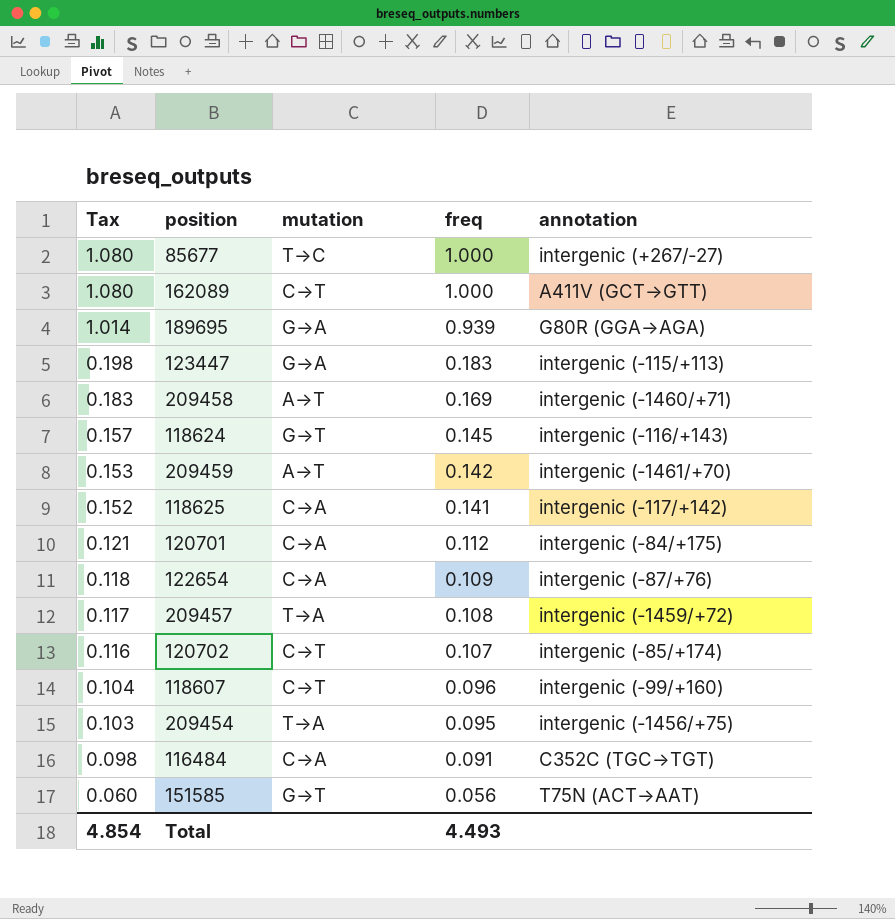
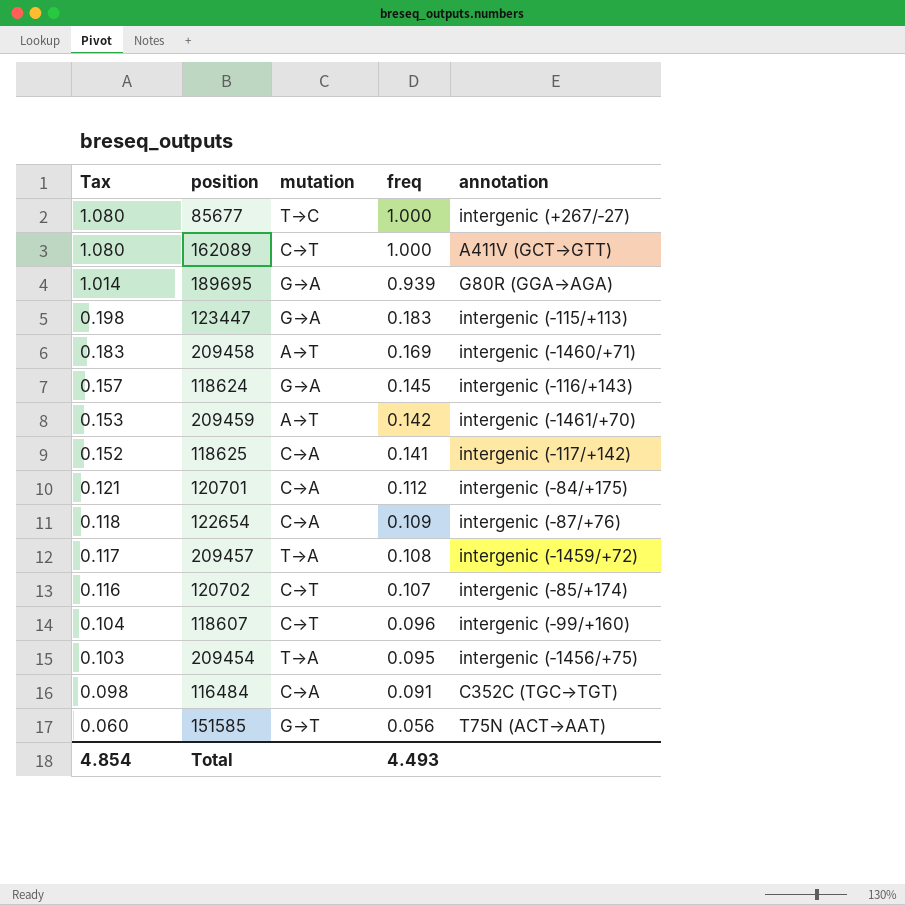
118624 | mutation: G→T -> G→A

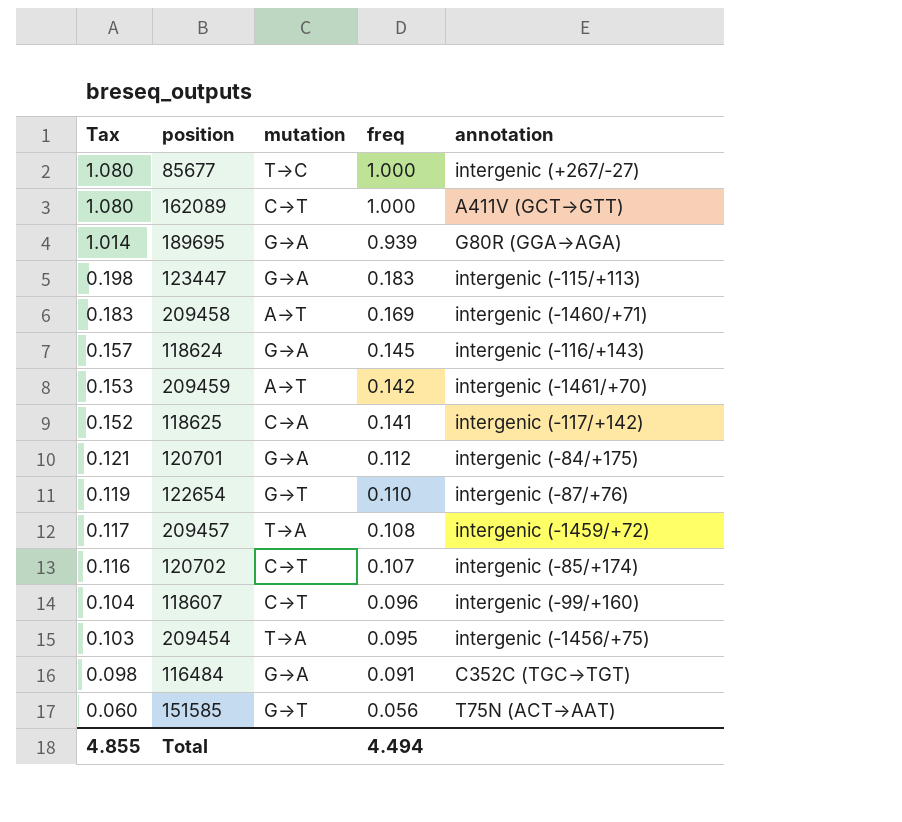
120701 | mutation: C→A -> G→A
122654 | Tax: 0.118 -> 0.119
122654 | mutation: C→A -> G→T
122654 | freq: 0.109 -> 0.110
116484 | mutation: C→A -> G→A
Total | Tax: 4.854 -> 4.855
Total | freq: 4.493 -> 4.494

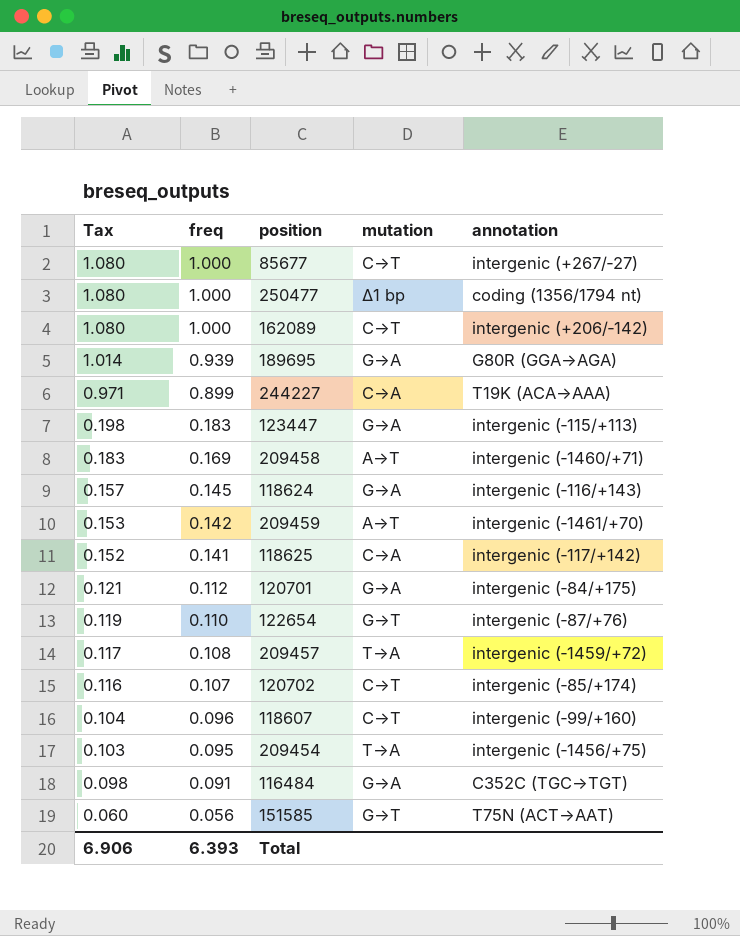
column freq | position: 4 -> 2
85677 | mutation: T→C -> C→T
row 250477: none -> 1.080 | 1.000 | Δ1 bp | coding (1356/1794 nt)
162089 | annotation: A411V (GCT→GTT) -> intergenic (+206/‑142)
row 244227: none -> 0.971 | 0.899 | C→A | T19K (ACA→AAA)
Total | Tax: 4.855 -> 6.906
Total | freq: 4.494 -> 6.393

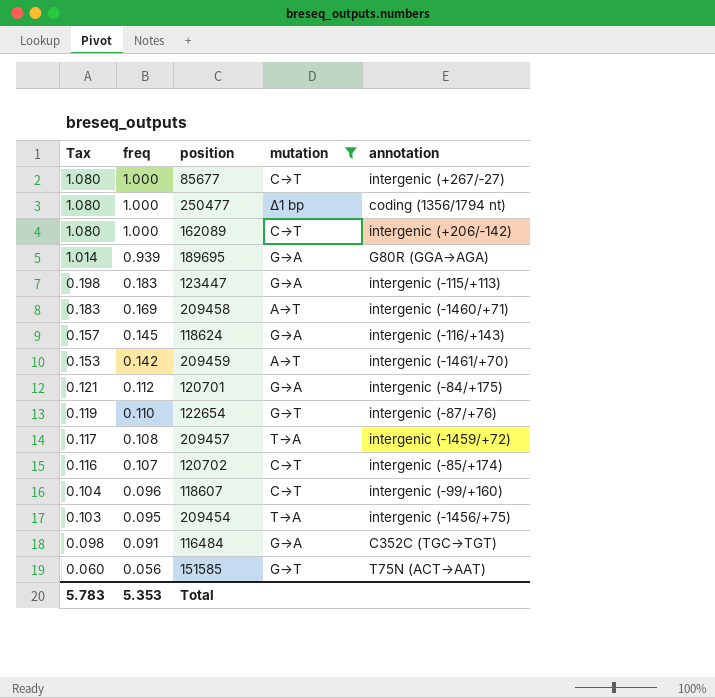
filter: none -> mutation != C→A
Total | Tax: 6.906 -> 5.783
Total | freq: 6.393 -> 5.353

